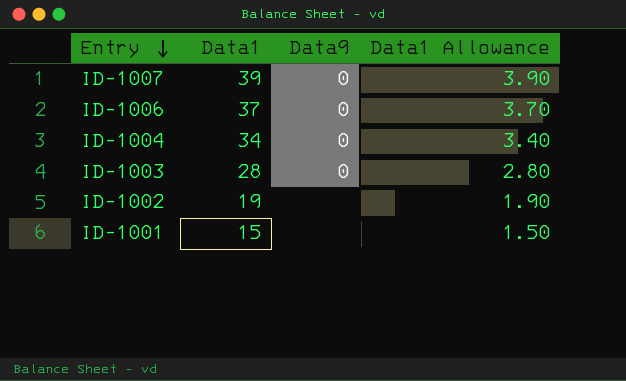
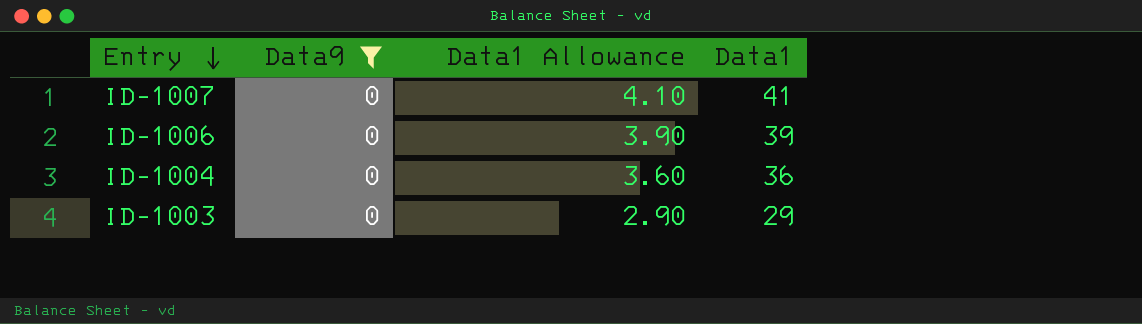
filter: none -> Data9 = 0
column Data1 | position: 2 -> 4
ID-1007 | Data1 Allowance: 3.90 -> 4.10
ID-1007 | Data1: 39 -> 41
ID-1006 | Data1 Allowance: 3.70 -> 3.90
ID-1006 | Data1: 37 -> 39
ID-1004 | Data1 Allowance: 3.40 -> 3.60
ID-1004 | Data1: 34 -> 36
ID-1003 | Data1 Allowance: 2.80 -> 2.90
ID-1003 | Data1: 28 -> 29

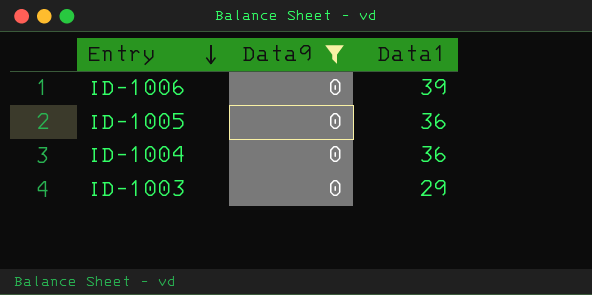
column Data1 Allowance | formula: [Data1] * 0.1 -> none
row ID-1007: 0 | 4.10 | 41 -> none
row ID-1005: none -> 0 | 36

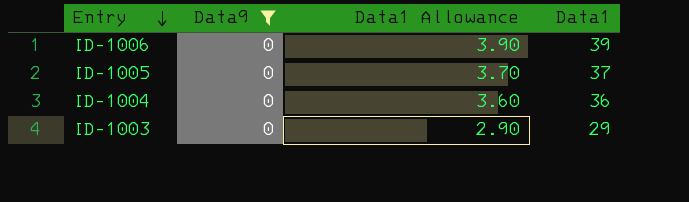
column Data1 Allowance | formula: none -> [Data1] * 0.1
ID-1005 | Data1: 36 -> 37

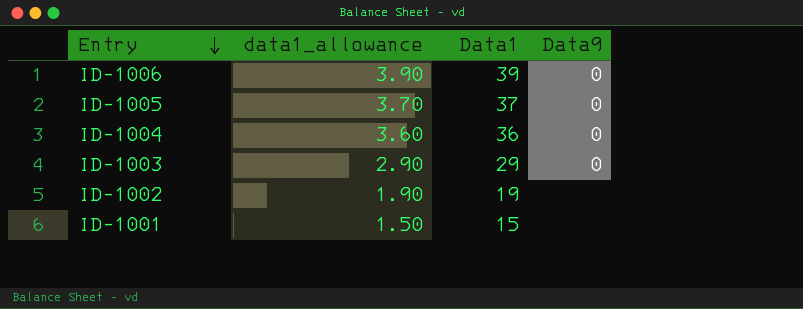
filter: Data9 = 0 -> none
column name: Data1 Allowance -> data1_allowance
column Data9 | position: 2 -> 4

